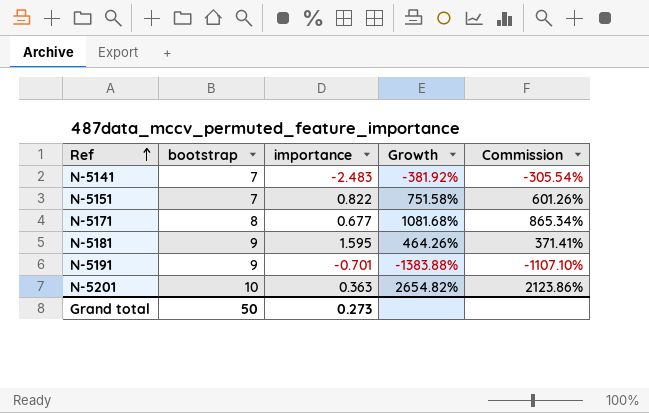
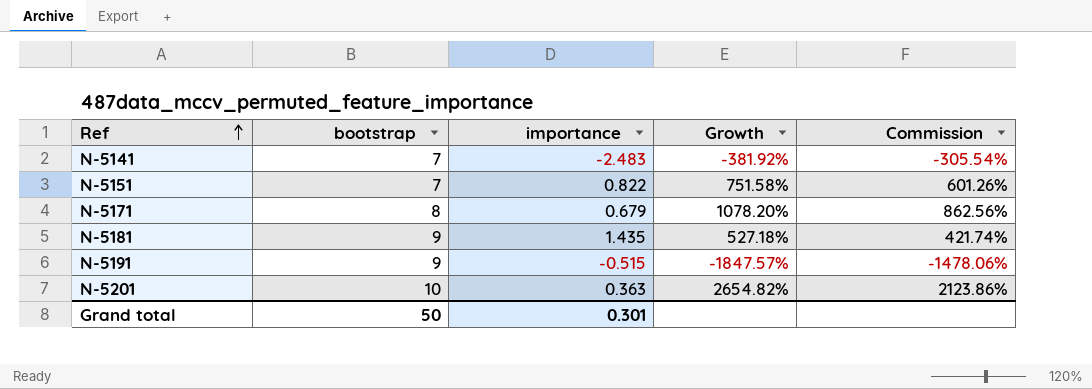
N-5171 | importance: 0.677 -> 0.679
N-5171 | Growth: 1081.68% -> 1078.20%
N-5171 | Commission: 865.34% -> 862.56%
N-5181 | importance: 1.595 -> 1.435
N-5181 | Growth: 464.26% -> 527.18%
N-5181 | Commission: 371.41% -> 421.74%
N-5191 | importance: -0.701 -> -0.515
N-5191 | Growth: -1383.88% -> -1847.57%
N-5191 | Commission: -1107.10% -> -1478.06%
Grand total | importance: 0.273 -> 0.301

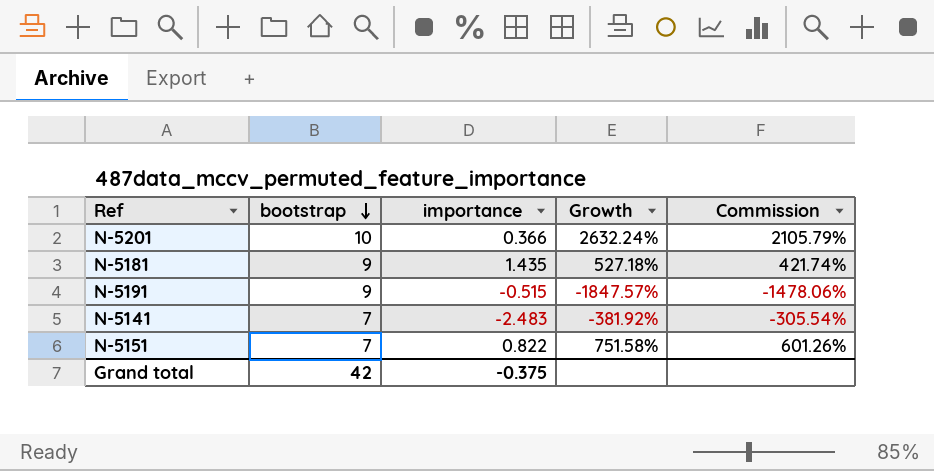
row order: Ref ascending -> bootstrap descending
row N-5171: 8 | 0.679 | 1078.20% | 862.56% -> none
N-5201 | importance: 0.363 -> 0.366
N-5201 | Growth: 2654.82% -> 2632.24%
N-5201 | Commission: 2123.86% -> 2105.79%
Grand total | bootstrap: 50 -> 42
Grand total | importance: 0.301 -> -0.375

